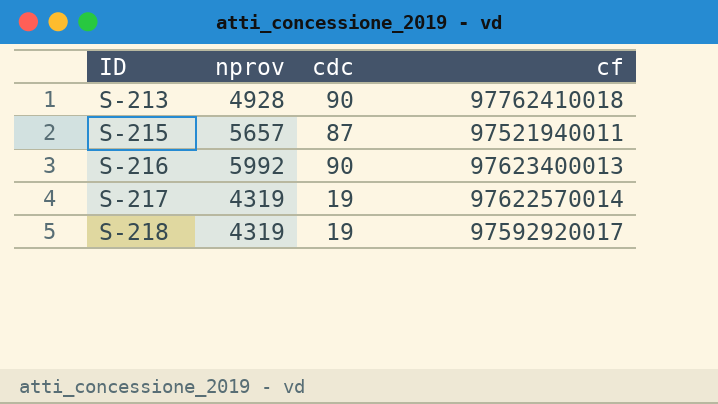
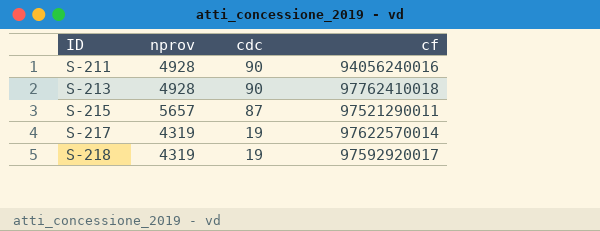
row S-216: 5992 | 90 | 97623400013 -> none
row S-211: none -> 4928 | 90 | 94056240016
S-215 | cf: 97521940011 -> 97521290011

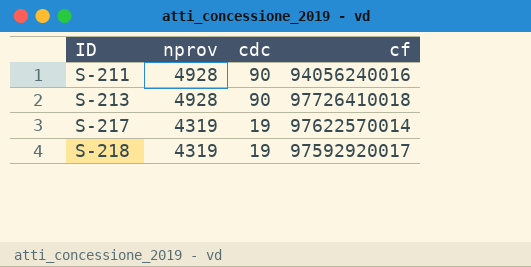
row S-215: 5657 | 87 | 97521290011 -> none
S-213 | cf: 97762410018 -> 97726410018

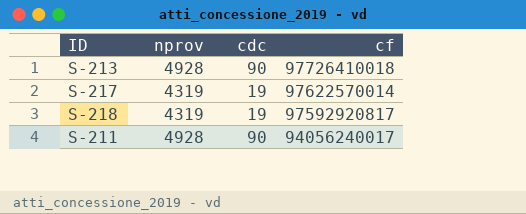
row order: ID ascending -> cf descending
S-218 | cf: 97592920017 -> 97592920817
S-211 | cf: 94056240016 -> 94056240017

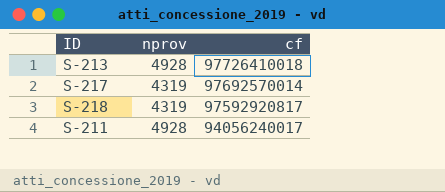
column cdc | position: 3 -> none
S-217 | cf: 97622570014 -> 97692570014

